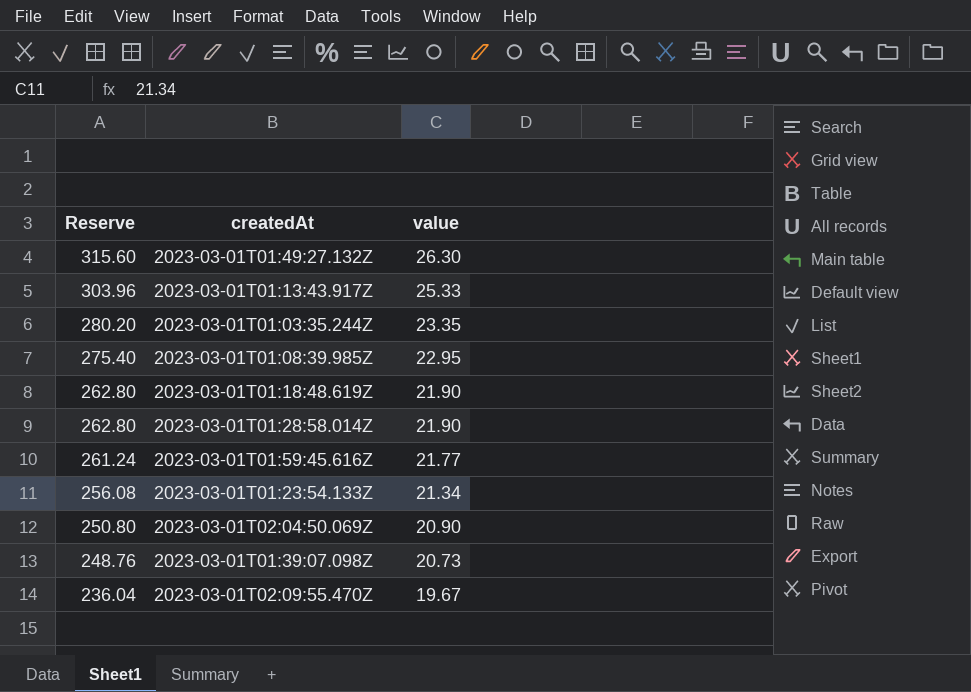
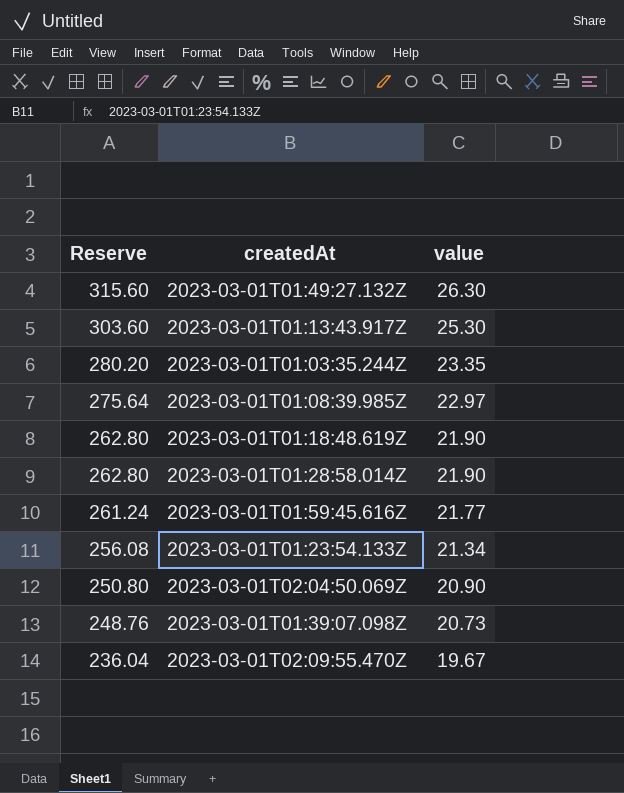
2023-03-01T01:13:43.917Z | Reserve: 303.96 -> 303.60
2023-03-01T01:13:43.917Z | value: 25.33 -> 25.30
2023-03-01T01:08:39.985Z | Reserve: 275.40 -> 275.64
2023-03-01T01:08:39.985Z | value: 22.95 -> 22.97

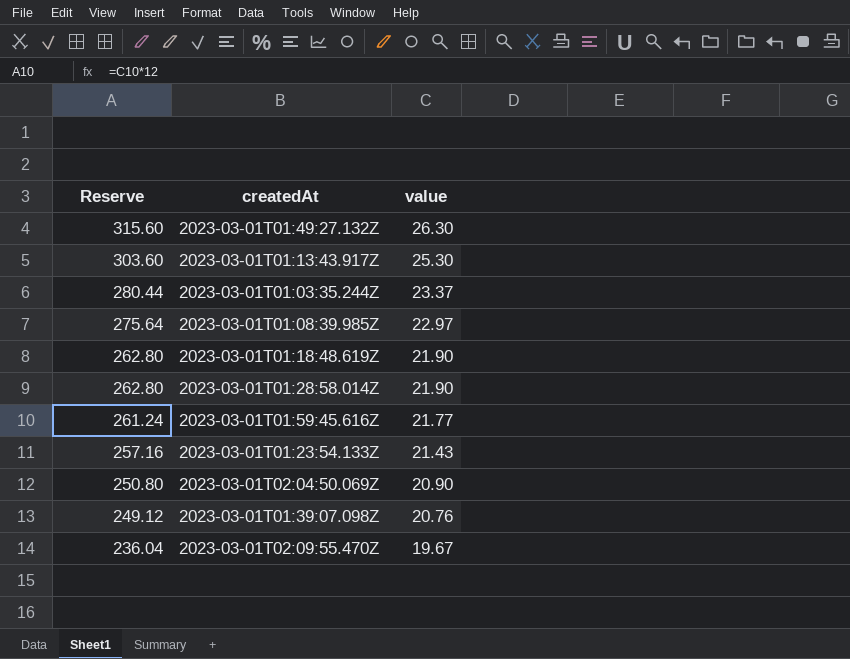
2023-03-01T01:03:35.244Z | Reserve: 280.20 -> 280.44
2023-03-01T01:03:35.244Z | value: 23.35 -> 23.37
2023-03-01T01:23:54.133Z | Reserve: 256.08 -> 257.16
2023-03-01T01:23:54.133Z | value: 21.34 -> 21.43
2023-03-01T01:39:07.098Z | Reserve: 248.76 -> 249.12
2023-03-01T01:39:07.098Z | value: 20.73 -> 20.76

